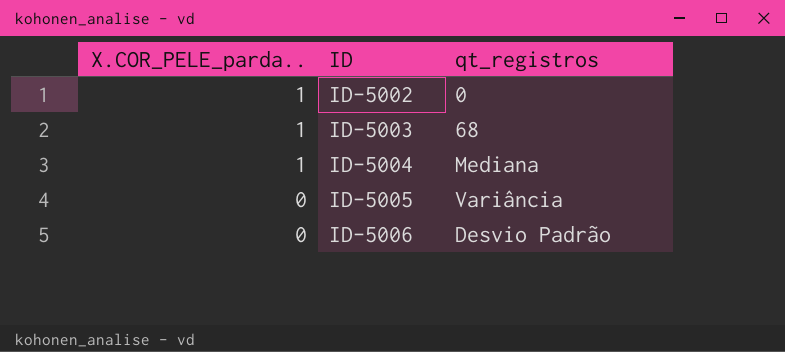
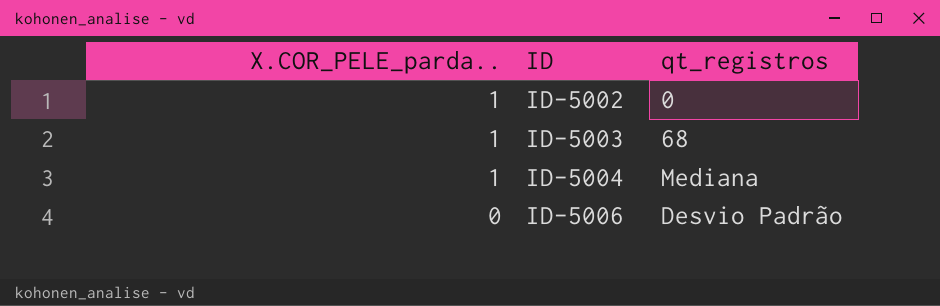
row ID-5005: 0 | Variância -> none

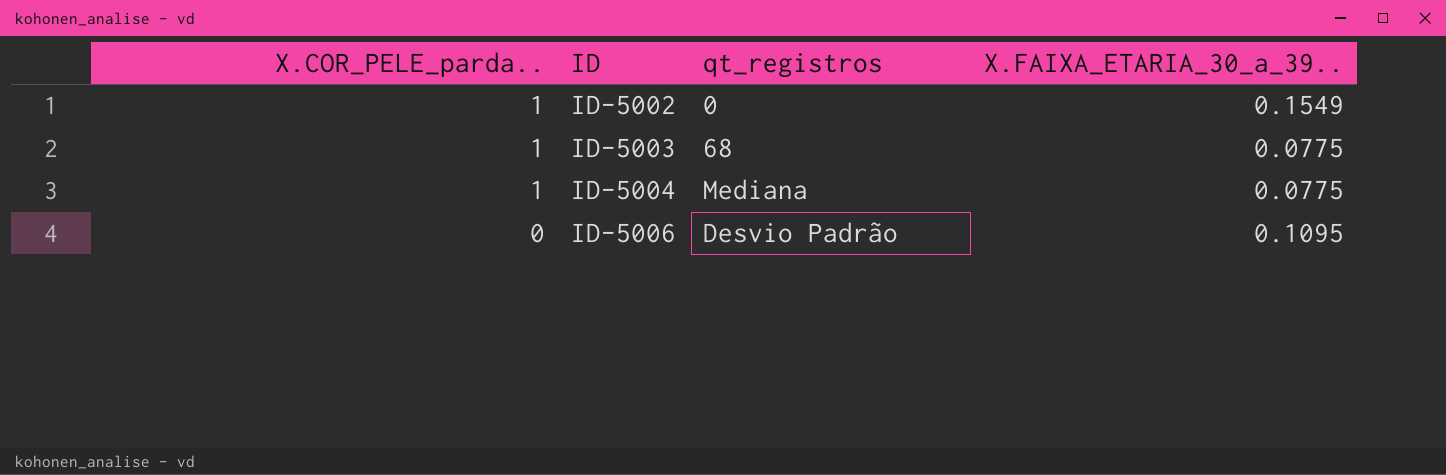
column X.FAIXA_ETARIA_30_a_39.. | position: none -> 4

